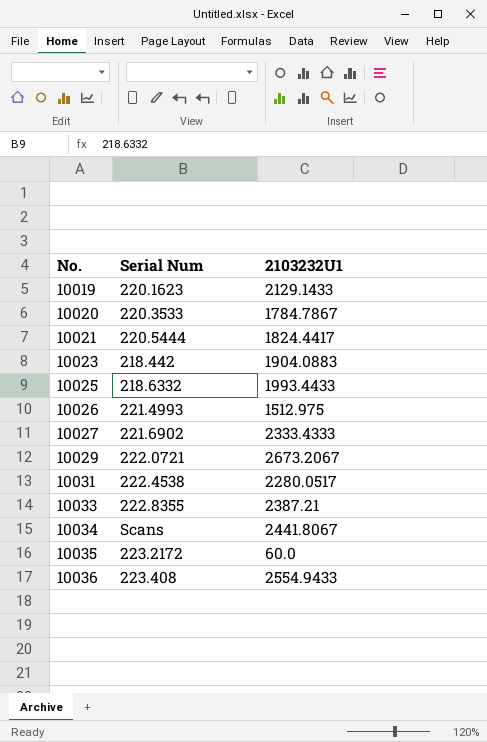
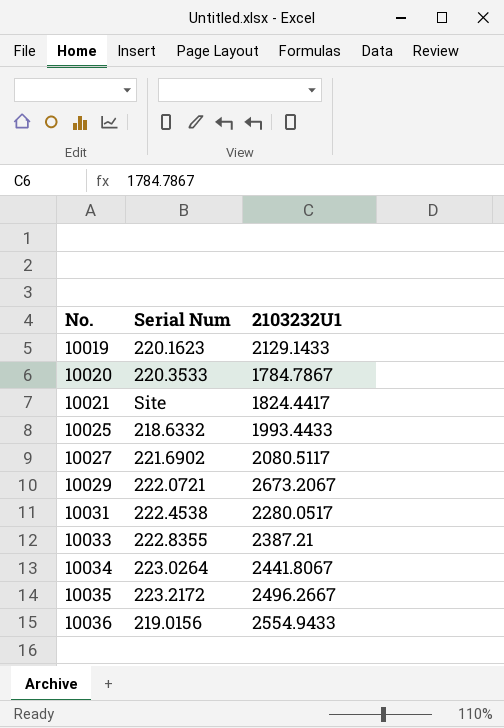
row 10023: 218.442 | 1904.0883 -> none
row 10026: 221.4993 | 1512.975 -> none
10021 | Serial Num: 220.5444 -> Site
10027 | 2103232U1: 2333.4333 -> 2080.5117
10034 | Serial Num: Scans -> 223.0264
10035 | 2103232U1: 60.0 -> 2496.2667
10036 | Serial Num: 223.408 -> 219.0156

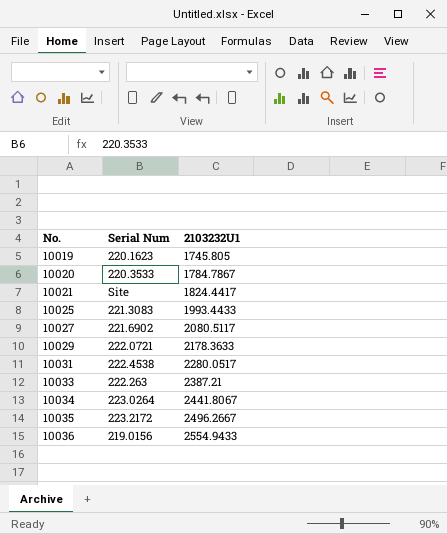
10019 | 2103232U1: 2129.1433 -> 1745.805
10025 | Serial Num: 218.6332 -> 221.3083
10029 | 2103232U1: 2673.2067 -> 2178.3633
10033 | Serial Num: 222.8355 -> 222.263

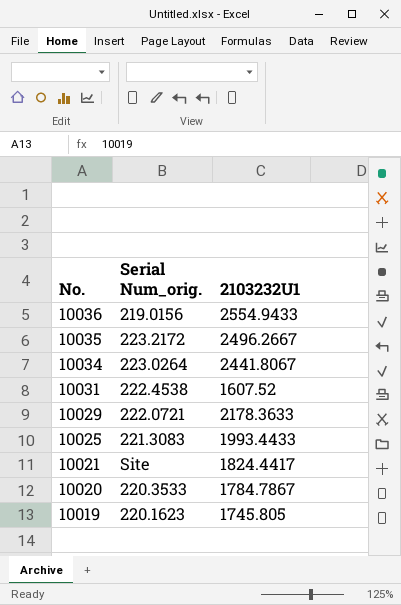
row order: No. ascending -> No. descending
column name: Serial Num -> Serial Num_orig.
row 10027: 221.6902 | 2080.5117 -> none
row 10033: 222.263 | 2387.21 -> none
10031 | 2103232U1: 2280.0517 -> 1607.52

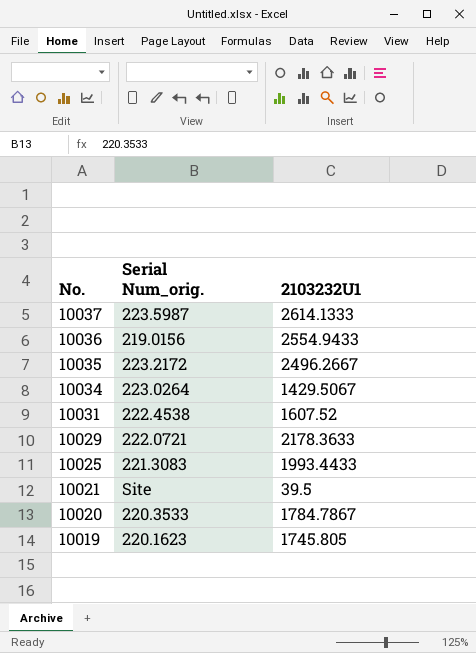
row 10037: none -> 223.5987 | 2614.1333
10034 | 2103232U1: 2441.8067 -> 1429.5067
10021 | 2103232U1: 1824.4417 -> 39.5

